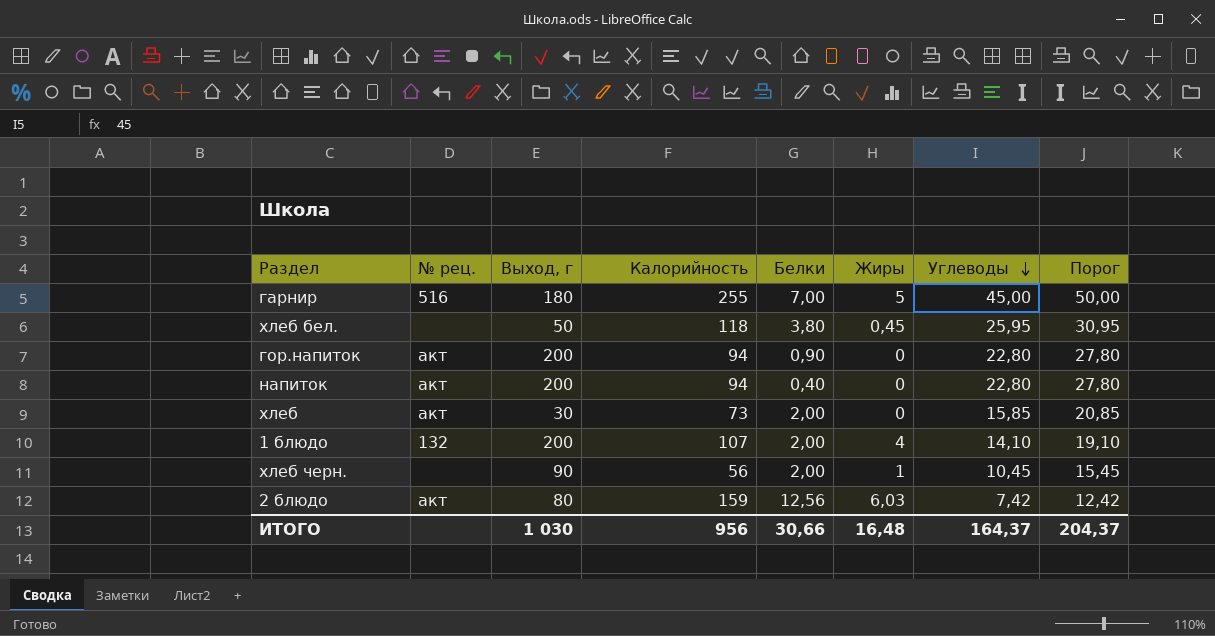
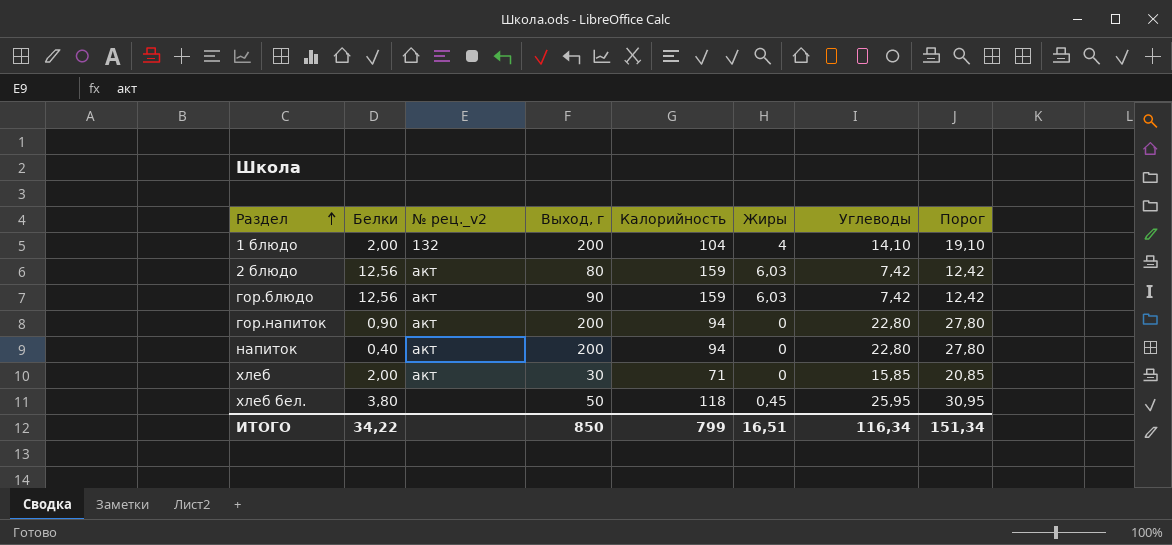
row order: Углеводы descending -> Раздел ascending
column Белки | position: 5 -> 2
column name: № рец. -> № рец._v2
row гарнир: 516 | 180 | 255 | 7,00 | 5 | 45,00 | 50,00 -> none
row хлеб черн.: none | 90 | 56 | 2,00 | 1 | 10,45 | 15,45 -> none
1 блюдо | Калорийность: 107 -> 104
row гор.блюдо: none -> 12,56 | акт | 90 | 159 | 6,03 | 7,42 | 12,42
хлеб | Калорийность: 73 -> 71
ИТОГО | Белки: 30,66 -> 34,22
ИТОГО | Выход, г: 1 030 -> 850
ИТОГО | Калорийность: 956 -> 799
ИТОГО | Жиры: 16,48 -> 16,51
ИТОГО | Углеводы: 164,37 -> 116,34
ИТОГО | Порог: 204,37 -> 151,34

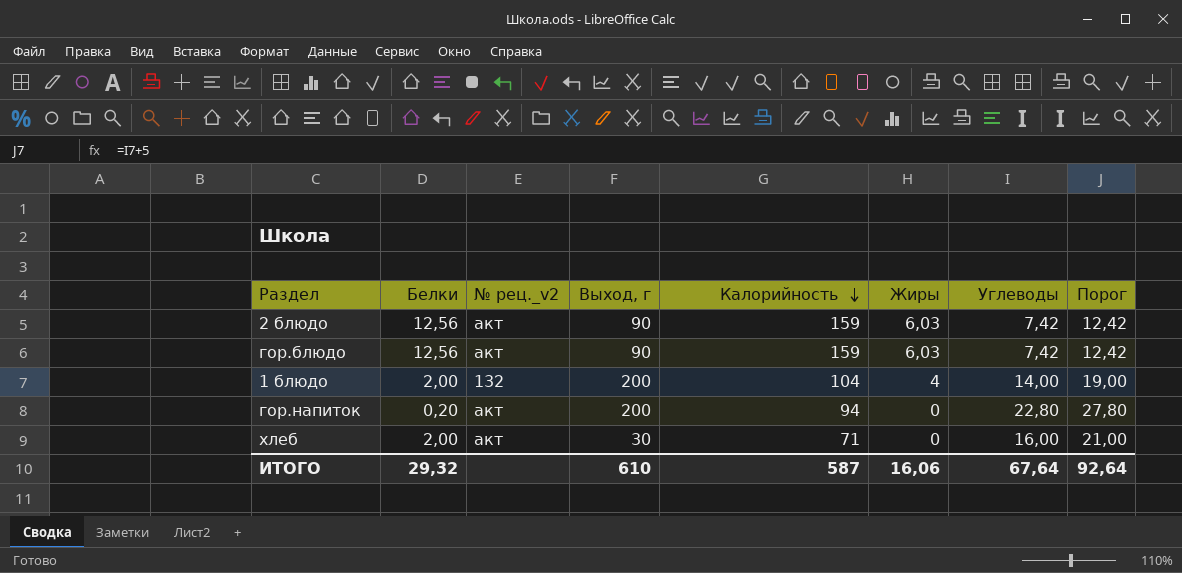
row order: Раздел ascending -> Калорийность descending
row напиток: 0,40 | акт | 200 | 94 | 0 | 22,80 | 27,80 -> none
row хлеб бел.: 3,80 | none | 50 | 118 | 0,45 | 25,95 | 30,95 -> none
2 блюдо | Выход, г: 80 -> 90
1 блюдо | Углеводы: 14,10 -> 14,00
1 блюдо | Порог: 19,10 -> 19,00
гор.напиток | Белки: 0,90 -> 0,20
хлеб | Углеводы: 15,85 -> 16,00
хлеб | Порог: 20,85 -> 21,00
ИТОГО | Белки: 34,22 -> 29,32
ИТОГО | Выход, г: 850 -> 610
ИТОГО | Калорийность: 799 -> 587
ИТОГО | Жиры: 16,51 -> 16,06
ИТОГО | Углеводы: 116,34 -> 67,64
ИТОГО | Порог: 151,34 -> 92,64

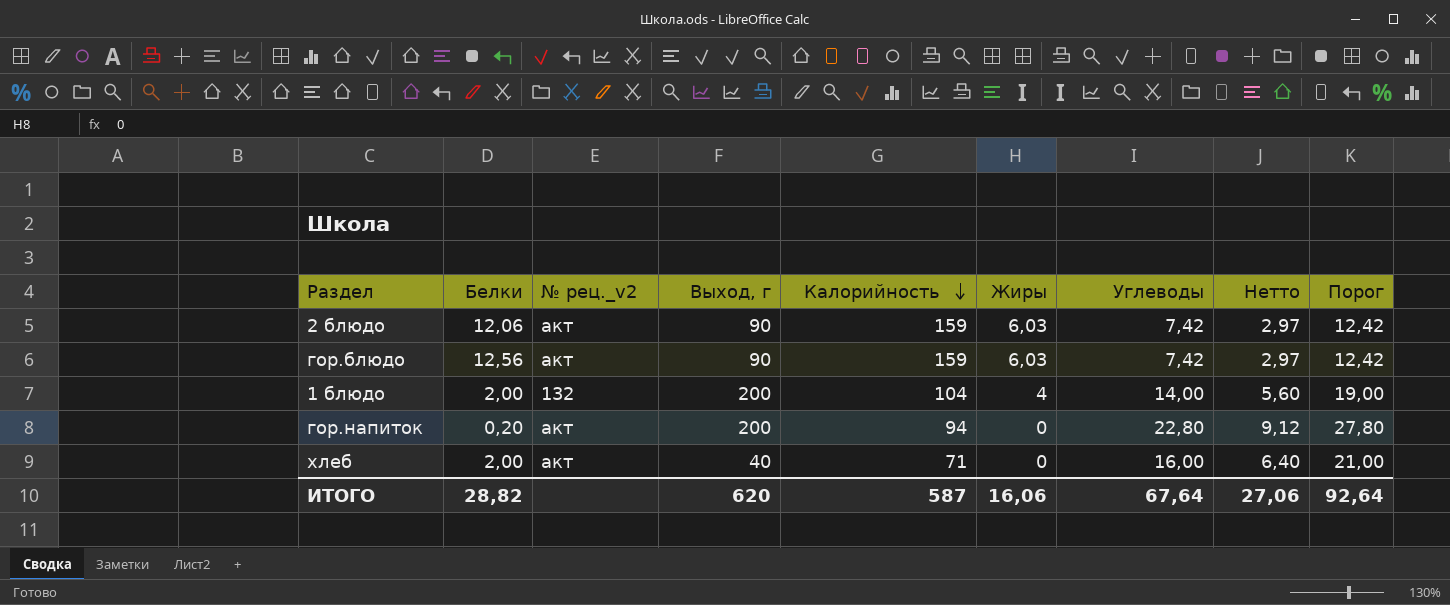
column Нетто | formula: none -> [Углеводы] * 0,4
2 блюдо | Белки: 12,56 -> 12,06
хлеб | Выход, г: 30 -> 40
ИТОГО | Белки: 29,32 -> 28,82
ИТОГО | Выход, г: 610 -> 620

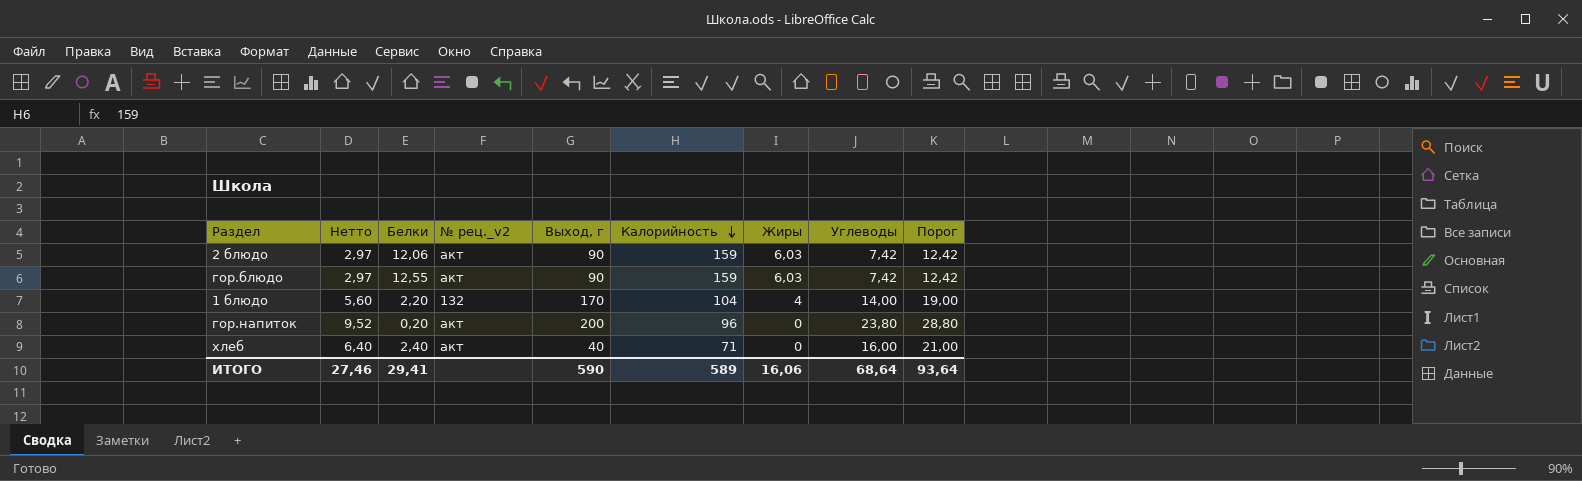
column Нетто | position: 8 -> 2
гор.блюдо | Белки: 12,56 -> 12,55
1 блюдо | Белки: 2,00 -> 2,20
1 блюдо | Выход, г: 200 -> 170
гор.напиток | Нетто: 9,12 -> 9,52
гор.напиток | Калорийность: 94 -> 96
гор.напиток | Углеводы: 22,80 -> 23,80
гор.напиток | Порог: 27,80 -> 28,80
хлеб | Белки: 2,00 -> 2,40
ИТОГО | Нетто: 27,06 -> 27,46
ИТОГО | Белки: 28,82 -> 29,41
ИТОГО | Выход, г: 620 -> 590
ИТОГО | Калорийность: 587 -> 589
ИТОГО | Углеводы: 67,64 -> 68,64
ИТОГО | Порог: 92,64 -> 93,64

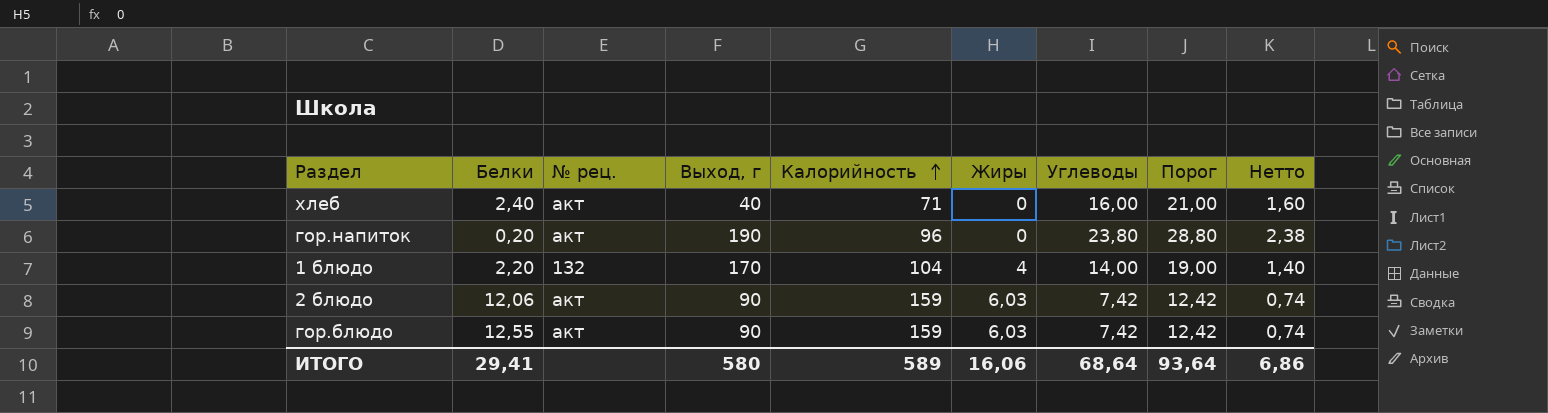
row order: Калорийность descending -> Калорийность ascending
column name: № рец._v2 -> № рец.
column Нетто | formula: [Углеводы] * 0,4 -> [Углеводы] * 0,1
column Нетто | position: 2 -> 9
гор.напиток | Выход, г: 200 -> 190
ИТОГО | Выход, г: 590 -> 580
ИТОГО | Нетто: 27,46 -> 6,86

